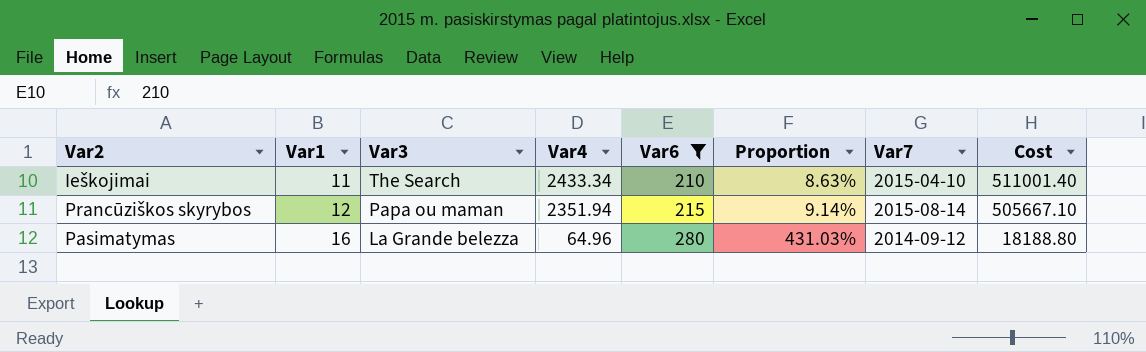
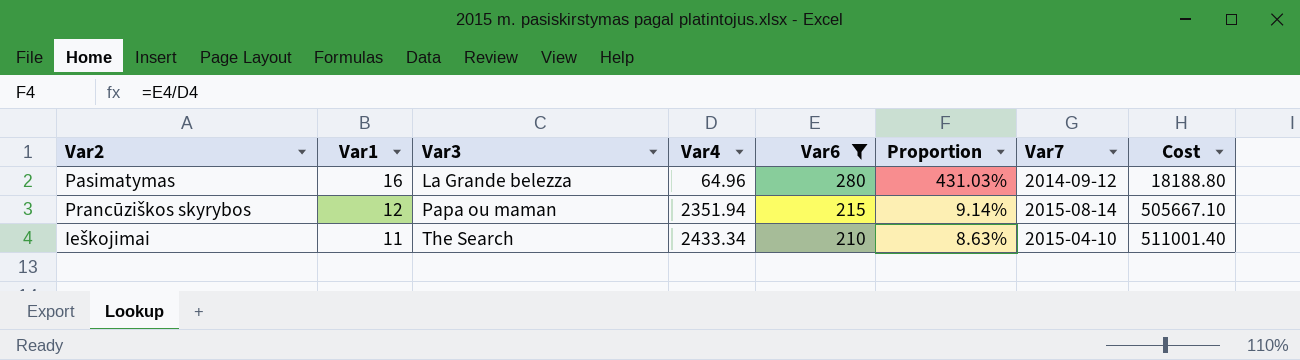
row order: Var1 ascending -> Var1 descending

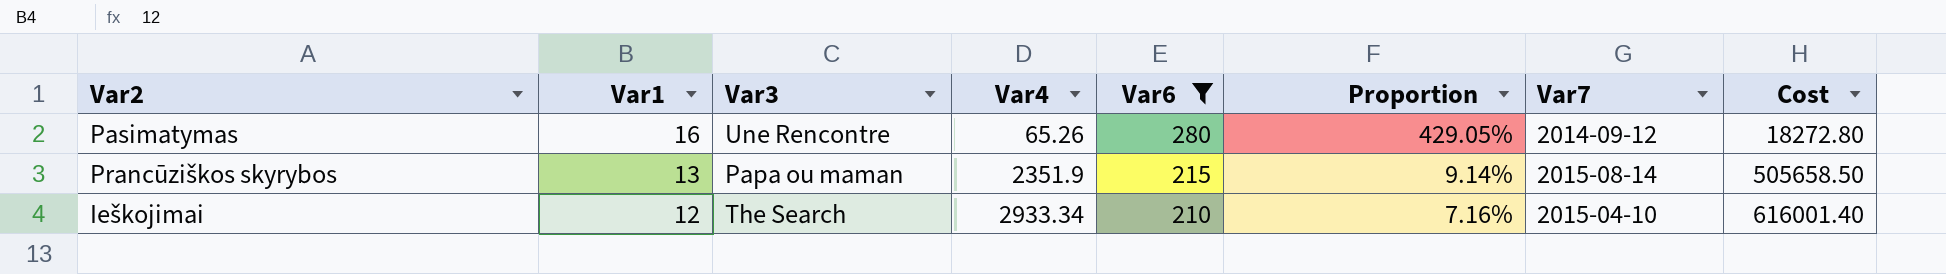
Pasimatymas | Var3: La Grande belezza -> Une Rencontre
Pasimatymas | Var4: 64.96 -> 65.26
Pasimatymas | Proportion: 431.03% -> 429.05%
Pasimatymas | Cost: 18188.80 -> 18272.80
Prancūziškos skyrybos | Var1: 12 -> 13
Prancūziškos skyrybos | Var4: 2351.94 -> 2351.9
Prancūziškos skyrybos | Cost: 505667.10 -> 505658.50
Ieškojimai | Var1: 11 -> 12
Ieškojimai | Var4: 2433.34 -> 2933.34
Ieškojimai | Proportion: 8.63% -> 7.16%
Ieškojimai | Cost: 511001.40 -> 616001.40

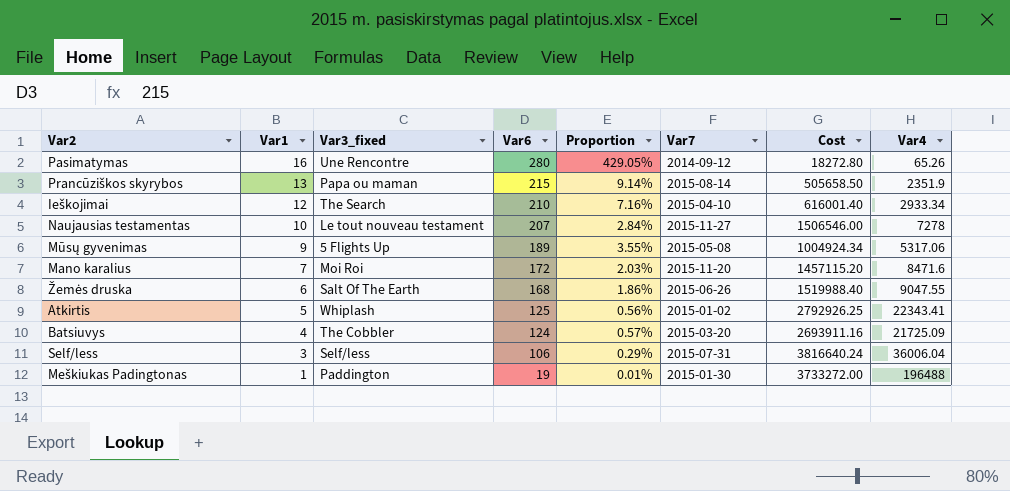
filter: Var6 >= 210 -> none
column name: Var3 -> Var3_fixed
column Var4 | position: 4 -> 8

